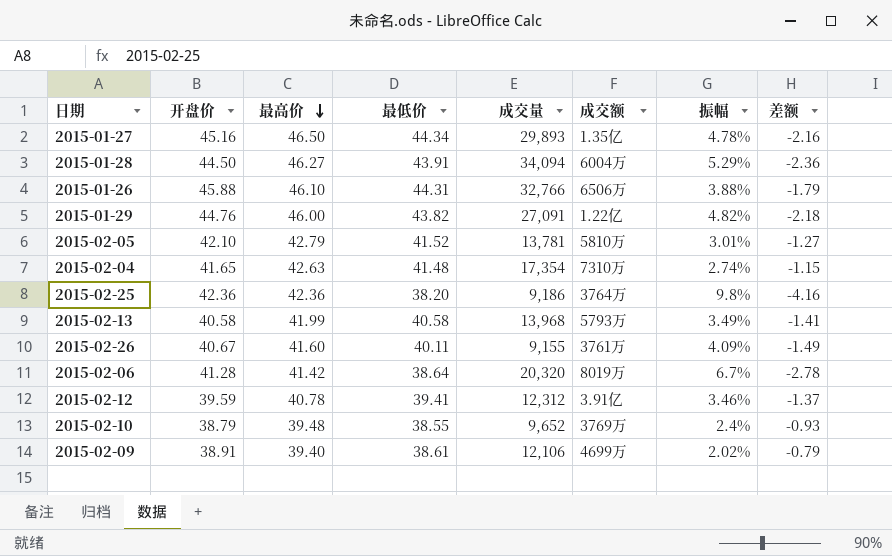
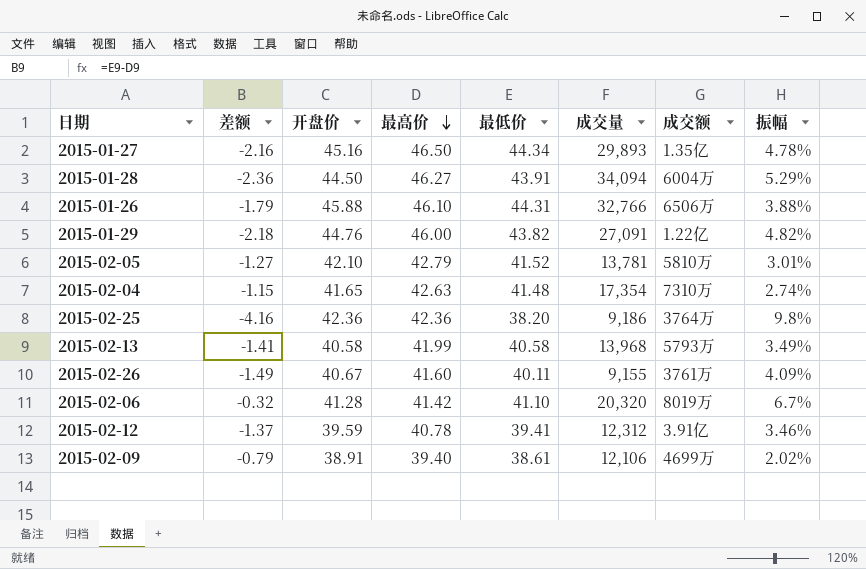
column 差额 | position: 8 -> 2
row 2015-02-10: 38.79 | 39.48 | 38.55 | 9,652 | 3769万 | 2.4% | -0.93 -> none
2015-02-06 | 差额: -2.78 -> -0.32
2015-02-06 | 最低价: 38.64 -> 41.10

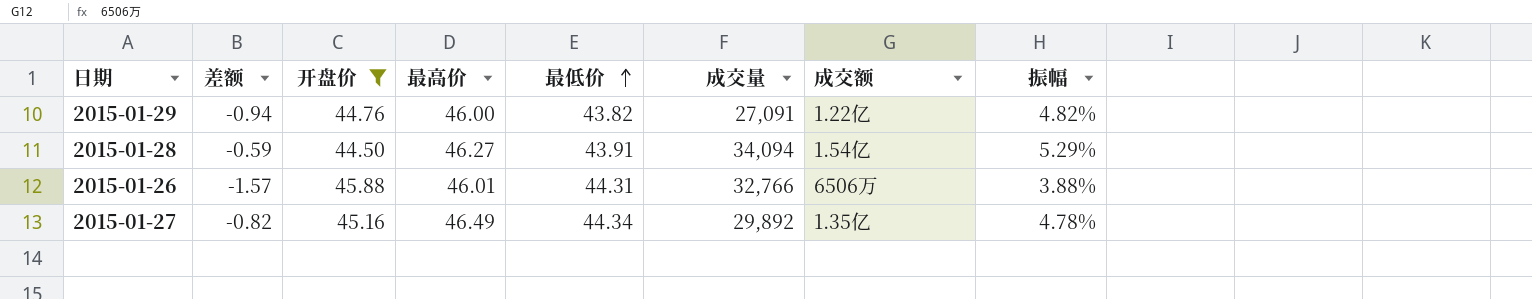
filter: none -> 开盘价 >= 44.50
row order: 最高价 descending -> 最低价 ascending
column 差额 | formula: [最低价] - [最高价] -> [最低价] - [开盘价]
2015-01-28 | 成交额: 6004万 -> 1.54亿
2015-01-26 | 最高价: 46.10 -> 46.01
2015-01-27 | 最高价: 46.50 -> 46.49
2015-01-27 | 成交量: 29,893 -> 29,892

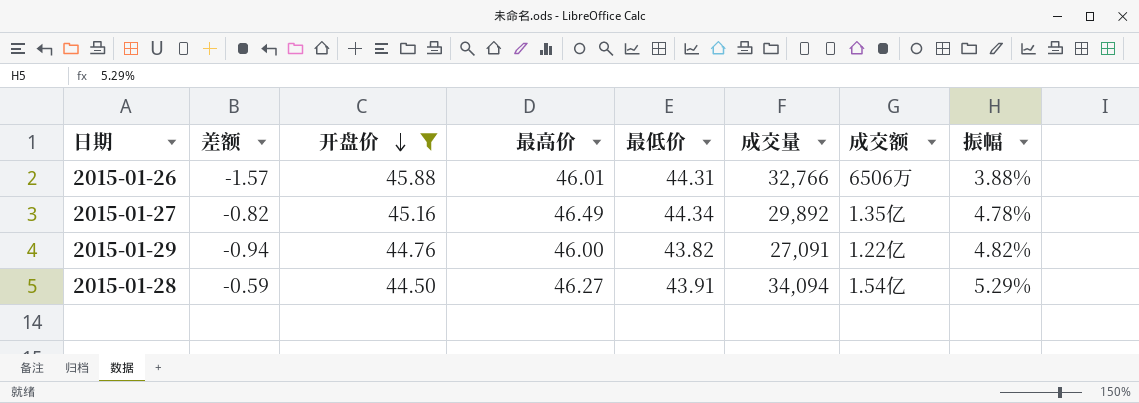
row order: 最低价 ascending -> 开盘价 descending

